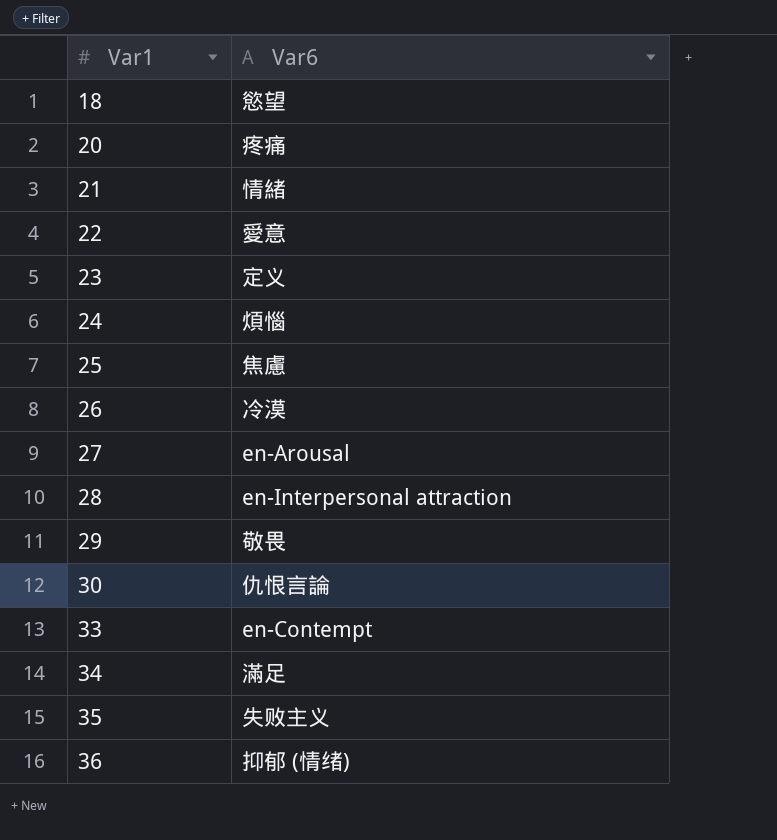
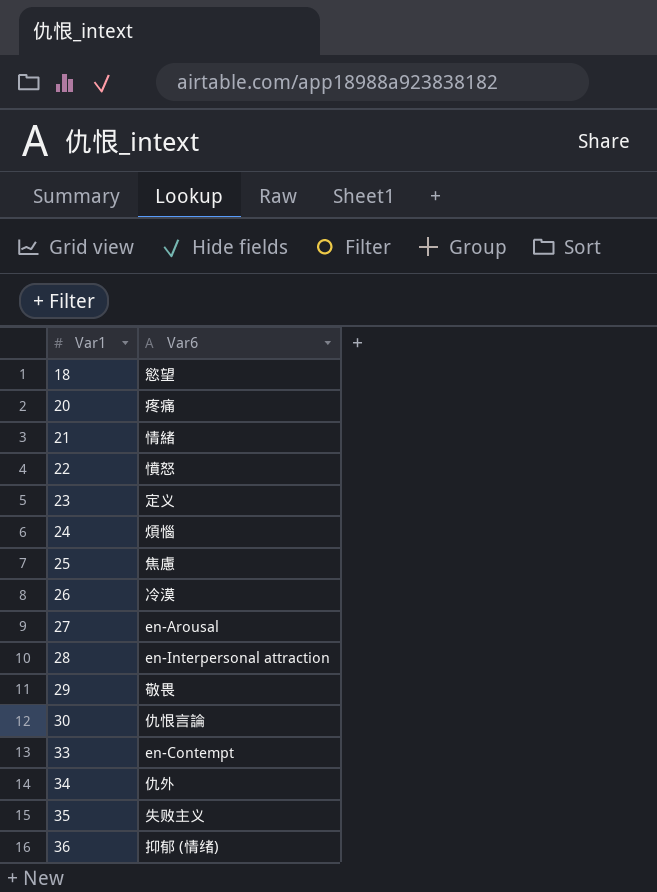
22 | Var6: 愛意 -> 憤怒
34 | Var6: 滿足 -> 仇外

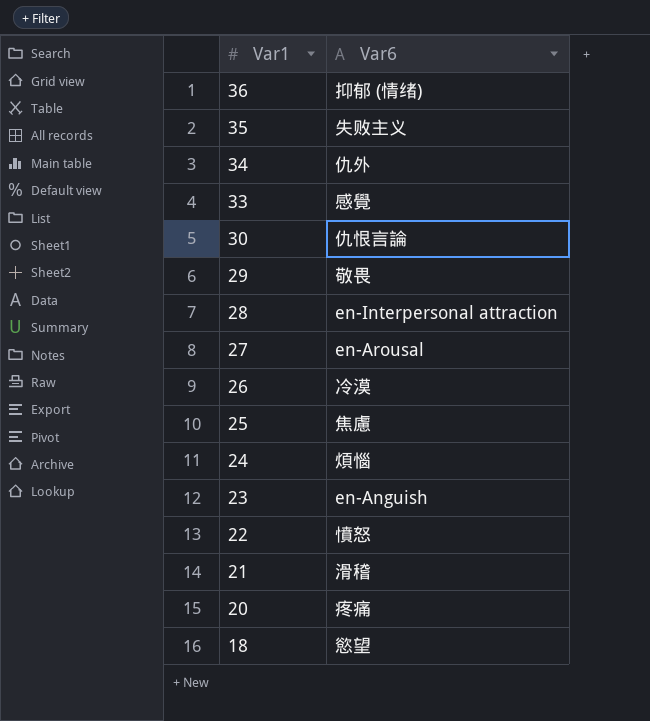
row order: Var1 ascending -> Var1 descending
33 | Var6: en-Contempt -> 感覺
23 | Var6: 定义 -> en-Anguish
21 | Var6: 情緒 -> 滑稽

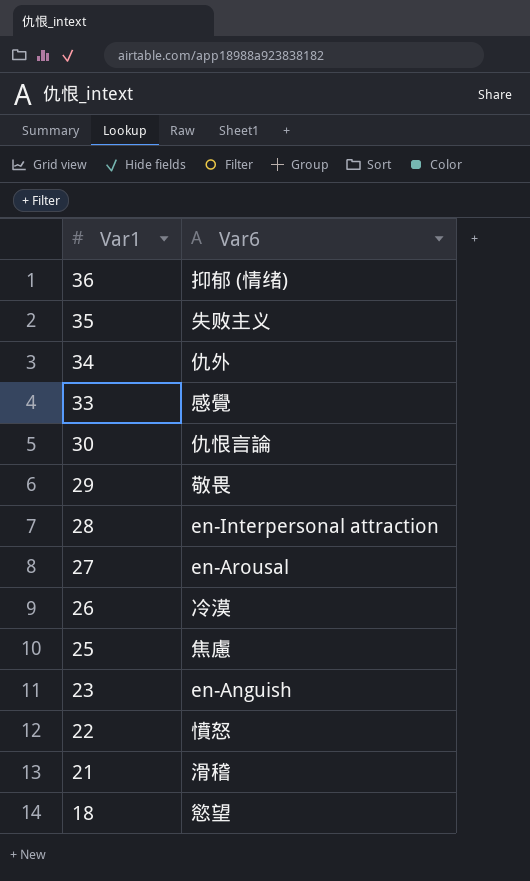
row 24: 煩惱 -> none
row 20: 疼痛 -> none

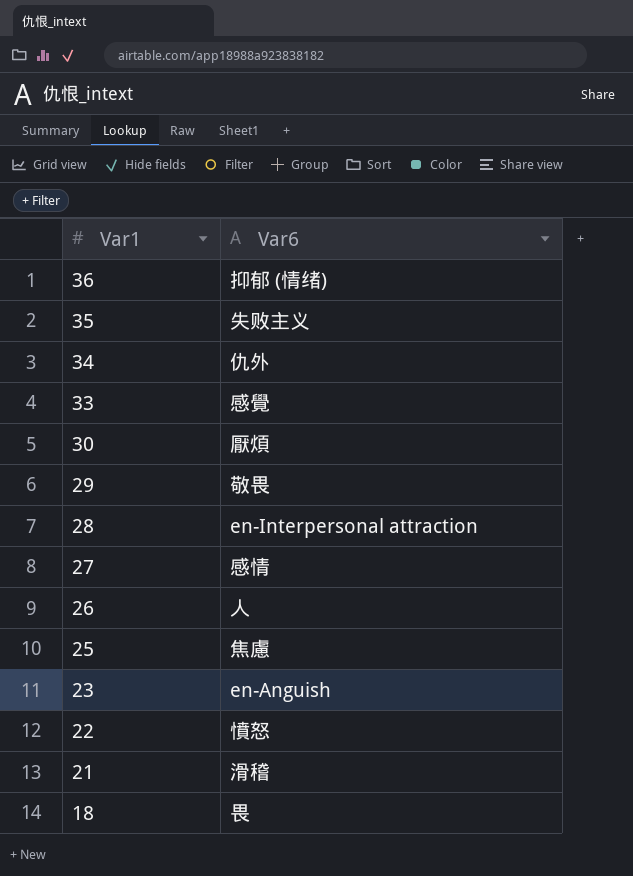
30 | Var6: 仇恨言論 -> 厭煩
27 | Var6: en-Arousal -> 感情
26 | Var6: 冷漠 -> 人
18 | Var6: 慾望 -> 畏

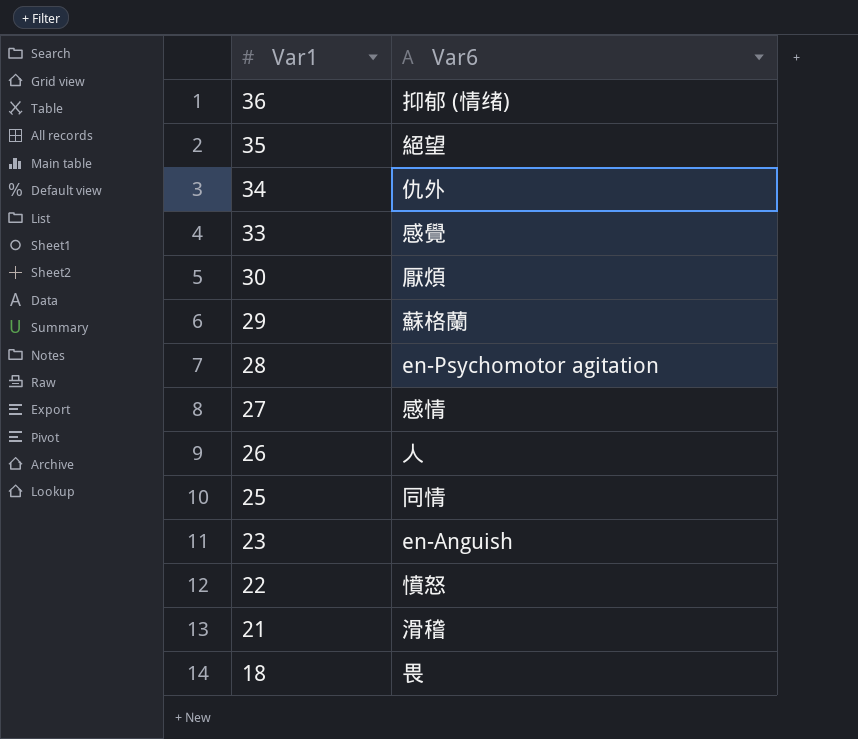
35 | Var6: 失败主义 -> 絕望
29 | Var6: 敬畏 -> 蘇格蘭
28 | Var6: en-Interpersonal attraction -> en-Psychomotor agitation
25 | Var6: 焦慮 -> 同情

